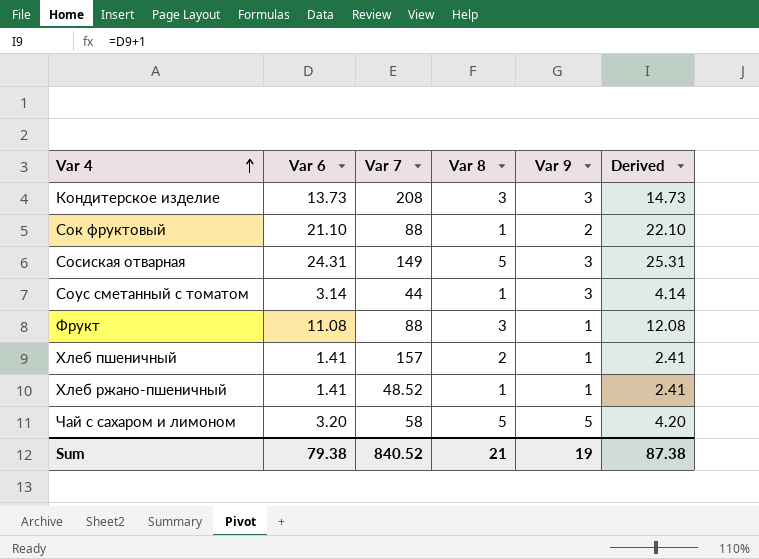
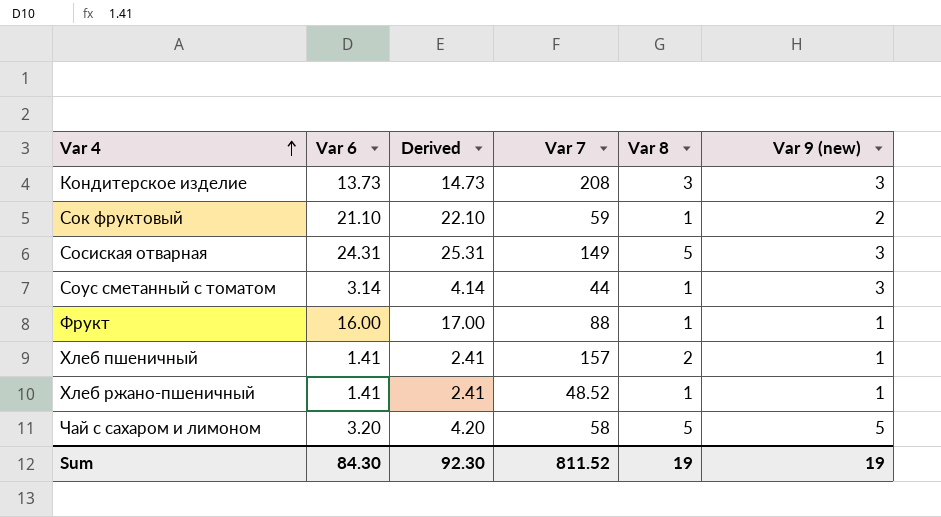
column Derived | position: 6 -> 3
column name: Var 9 -> Var 9 (new)
Сок фруктовый | Var 7: 88 -> 59
Фрукт | Var 6: 11.08 -> 16.00
Фрукт | Derived: 12.08 -> 17.00
Фрукт | Var 8: 3 -> 1
Sum | Var 6: 79.38 -> 84.30
Sum | Derived: 87.38 -> 92.30
Sum | Var 7: 840.52 -> 811.52
Sum | Var 8: 21 -> 19

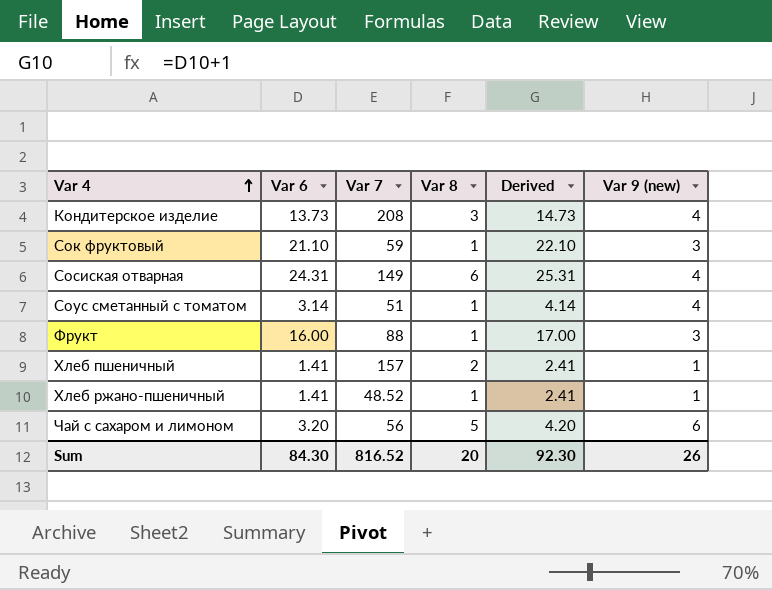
column Derived | position: 3 -> 5
Кондитерское изделие | Var 9 (new): 3 -> 4
Сок фруктовый | Var 9 (new): 2 -> 3
Сосиская отварная | Var 8: 5 -> 6
Сосиская отварная | Var 9 (new): 3 -> 4
Соус сметанный с томатом | Var 7: 44 -> 51
Соус сметанный с томатом | Var 9 (new): 3 -> 4
Фрукт | Var 9 (new): 1 -> 3
Чай с сахаром и лимоном | Var 7: 58 -> 56
Чай с сахаром и лимоном | Var 9 (new): 5 -> 6
Sum | Var 7: 811.52 -> 816.52
Sum | Var 8: 19 -> 20
Sum | Var 9 (new): 19 -> 26

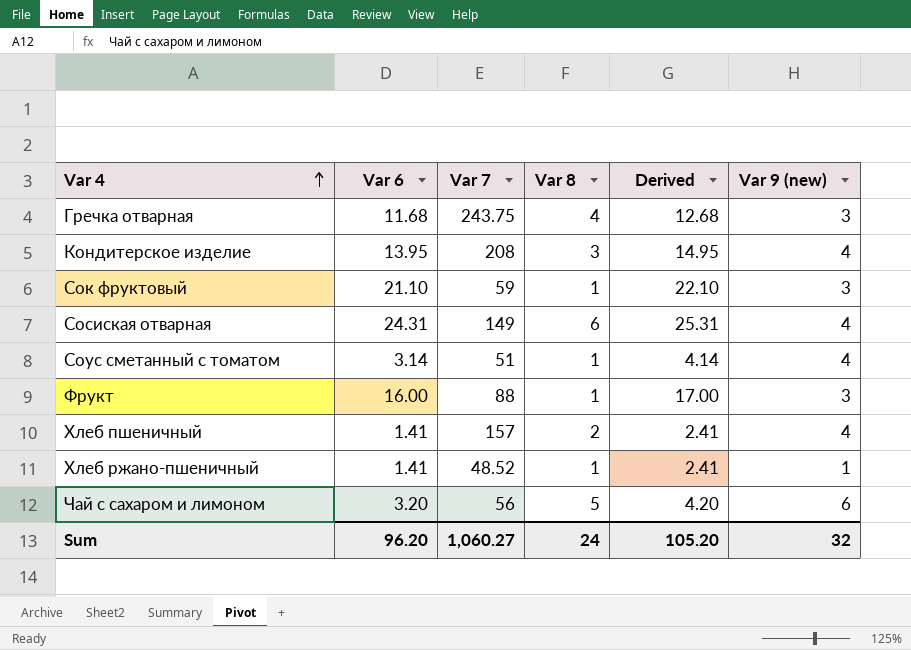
row Гречка отварная: none -> 11.68 | 243.75 | 4 | 12.68 | 3
Кондитерское изделие | Var 6: 13.73 -> 13.95
Кондитерское изделие | Derived: 14.73 -> 14.95
Хлеб пшеничный | Var 9 (new): 1 -> 4
Sum | Var 6: 84.30 -> 96.20
Sum | Var 7: 816.52 -> 1,060.27
Sum | Var 8: 20 -> 24
Sum | Derived: 92.30 -> 105.20
Sum | Var 9 (new): 26 -> 32

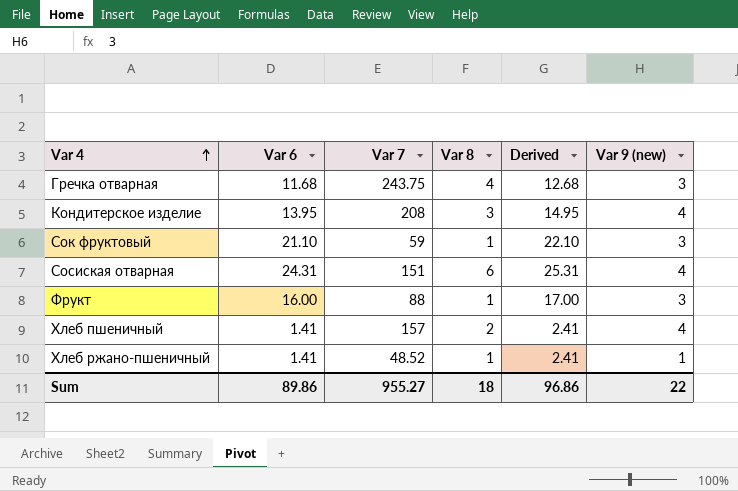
row Соус сметанный с томатом: 3.14 | 51 | 1 | 4.14 | 4 -> none
row Чай с сахаром и лимоном: 3.20 | 56 | 5 | 4.20 | 6 -> none
Сосиская отварная | Var 7: 149 -> 151
Sum | Var 6: 96.20 -> 89.86
Sum | Var 7: 1,060.27 -> 955.27
Sum | Var 8: 24 -> 18
Sum | Derived: 105.20 -> 96.86
Sum | Var 9 (new): 32 -> 22

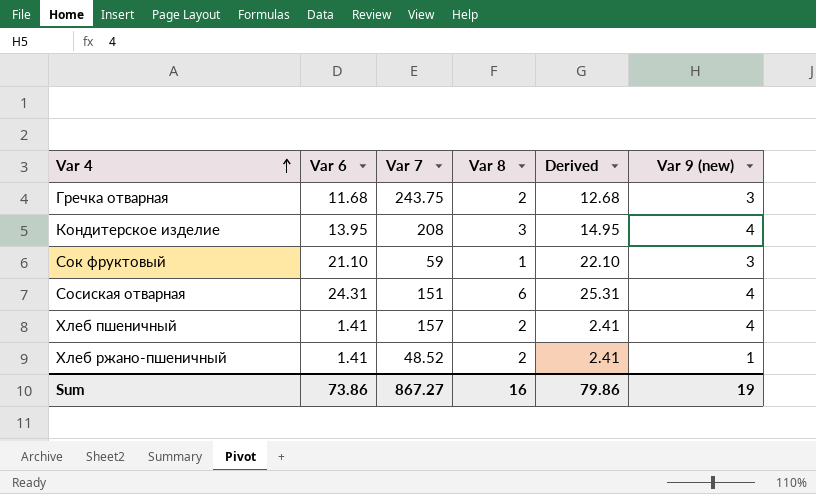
row Фрукт: 16.00 | 88 | 1 | 17.00 | 3 -> none
Гречка отварная | Var 8: 4 -> 2
Хлеб ржано-пшеничный | Var 8: 1 -> 2
Sum | Var 6: 89.86 -> 73.86
Sum | Var 7: 955.27 -> 867.27
Sum | Var 8: 18 -> 16
Sum | Derived: 96.86 -> 79.86
Sum | Var 9 (new): 22 -> 19

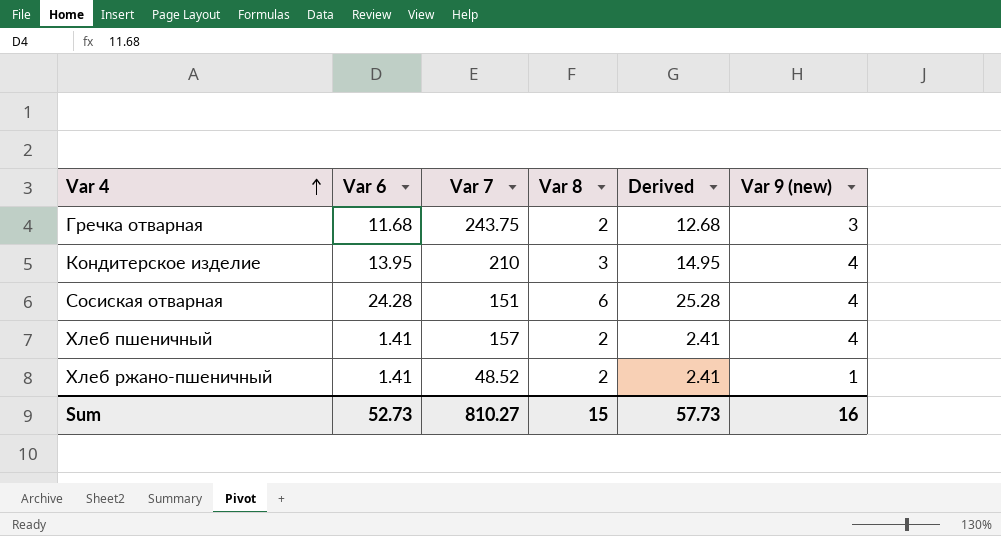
row Сок фруктовый: 21.10 | 59 | 1 | 22.10 | 3 -> none
Кондитерское изделие | Var 7: 208 -> 210
Сосиская отварная | Var 6: 24.31 -> 24.28
Сосиская отварная | Derived: 25.31 -> 25.28
Sum | Var 6: 73.86 -> 52.73
Sum | Var 7: 867.27 -> 810.27
Sum | Var 8: 16 -> 15
Sum | Derived: 79.86 -> 57.73
Sum | Var 9 (new): 19 -> 16

